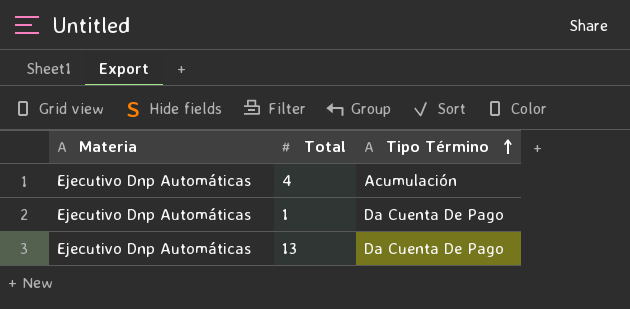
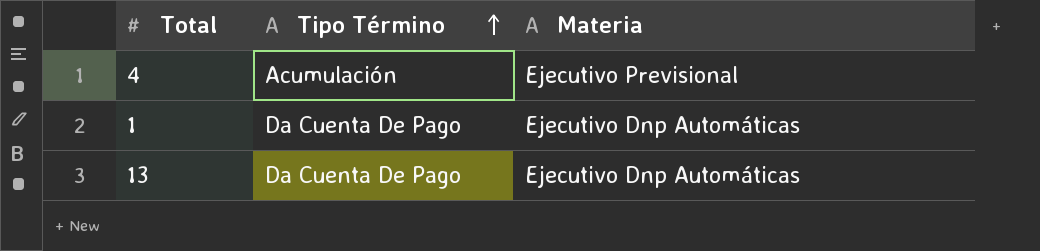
column Materia | position: 1 -> 3
4 | Materia: Ejecutivo Dnp Automáticas -> Ejecutivo Previsional

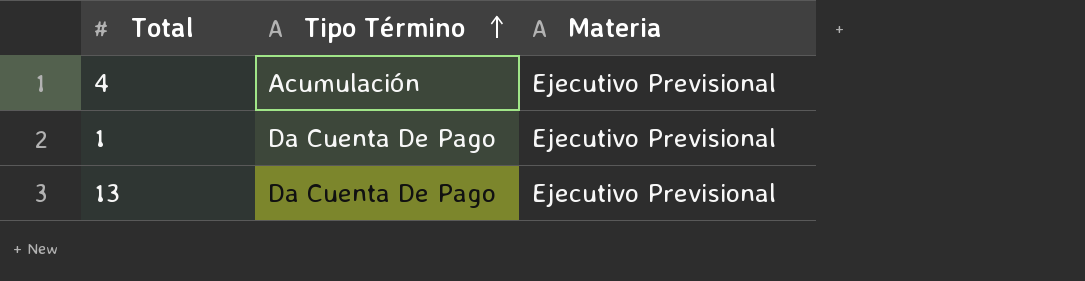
1 | Materia: Ejecutivo Dnp Automáticas -> Ejecutivo Previsional
13 | Materia: Ejecutivo Dnp Automáticas -> Ejecutivo Previsional

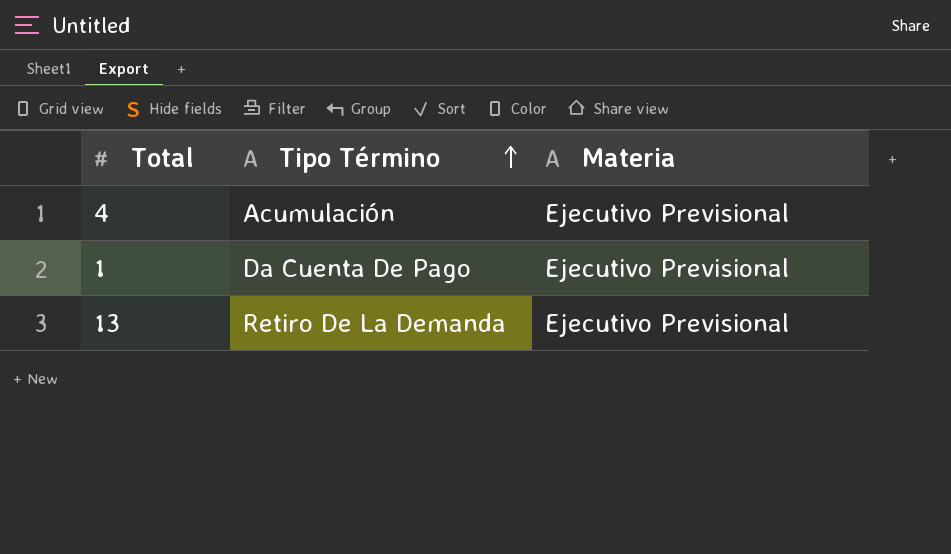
13 | Tipo Término: Da Cuenta De Pago -> Retiro De La Demanda

